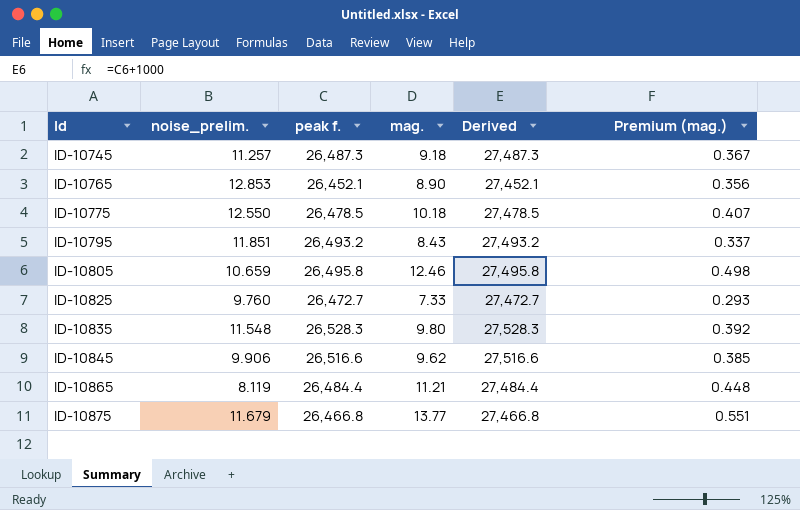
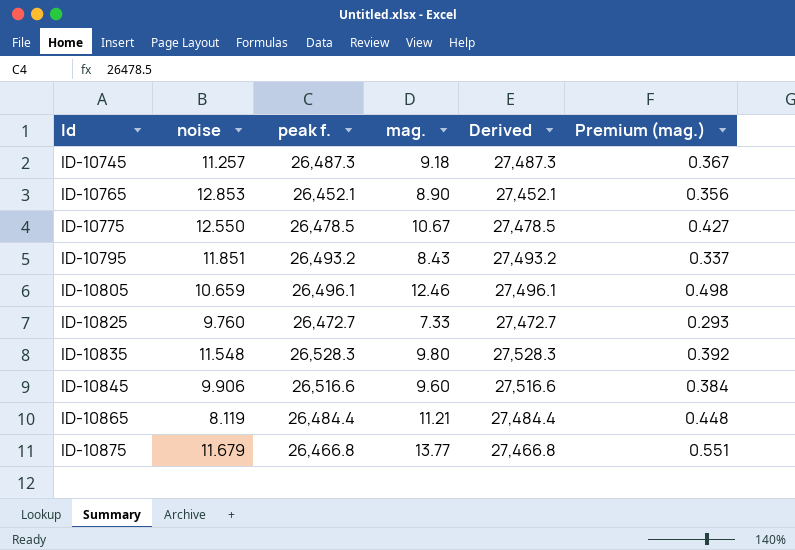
column name: noise_prelim. -> noise
ID-10775 | mag.: 10.18 -> 10.67
ID-10775 | Premium (mag.): 0.407 -> 0.427
ID-10805 | peak f.: 26,495.8 -> 26,496.1
ID-10805 | Derived: 27,495.8 -> 27,496.1
ID-10845 | mag.: 9.62 -> 9.60
ID-10845 | Premium (mag.): 0.385 -> 0.384

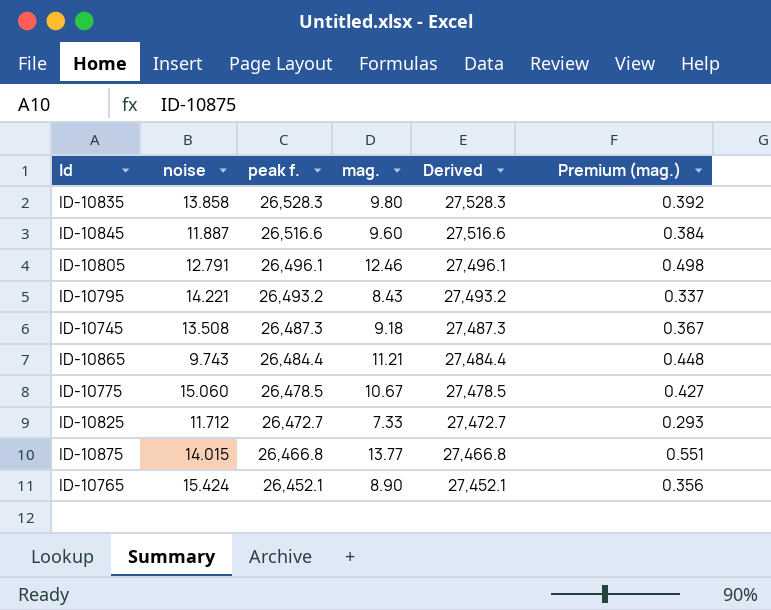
row order: Id ascending -> peak f. descending
ID-10835 | noise: 11.548 -> 13.858
ID-10845 | noise: 9.906 -> 11.887
ID-10805 | noise: 10.659 -> 12.791
ID-10795 | noise: 11.851 -> 14.221
ID-10745 | noise: 11.257 -> 13.508
ID-10865 | noise: 8.119 -> 9.743
ID-10775 | noise: 12.550 -> 15.060
ID-10825 | noise: 9.760 -> 11.712
ID-10875 | noise: 11.679 -> 14.015
ID-10765 | noise: 12.853 -> 15.424

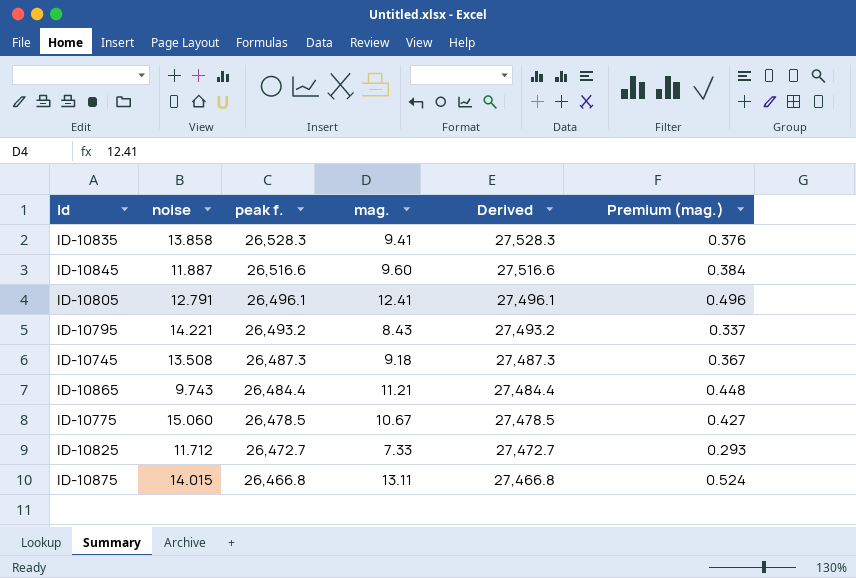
row ID-10765: 15.424 | 26,452.1 | 8.90 | 27,452.1 | 0.356 -> none
ID-10835 | mag.: 9.80 -> 9.41
ID-10835 | Premium (mag.): 0.392 -> 0.376
ID-10805 | mag.: 12.46 -> 12.41
ID-10805 | Premium (mag.): 0.498 -> 0.496
ID-10875 | mag.: 13.77 -> 13.11
ID-10875 | Premium (mag.): 0.551 -> 0.524

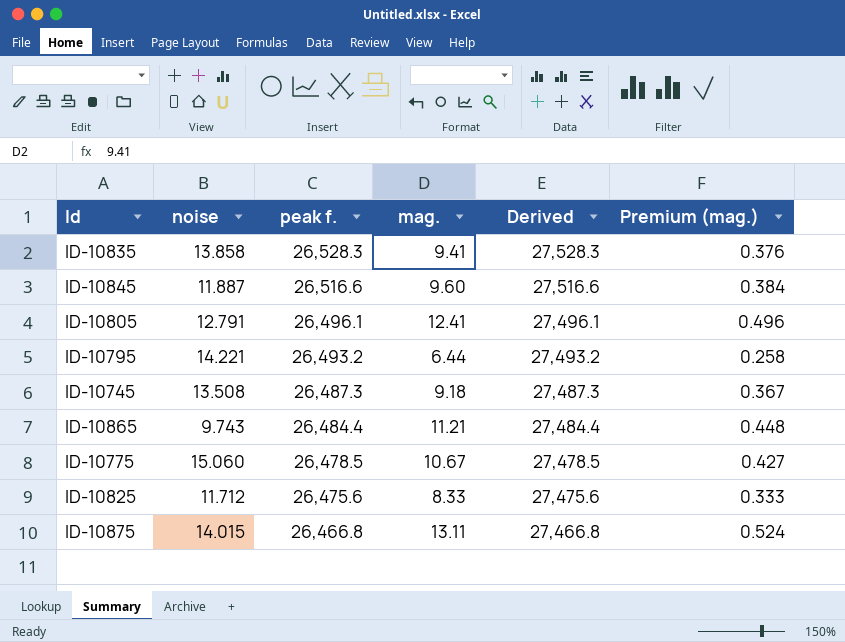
ID-10795 | mag.: 8.43 -> 6.44
ID-10795 | Premium (mag.): 0.337 -> 0.258
ID-10825 | peak f.: 26,472.7 -> 26,475.6
ID-10825 | mag.: 7.33 -> 8.33
ID-10825 | Derived: 27,472.7 -> 27,475.6
ID-10825 | Premium (mag.): 0.293 -> 0.333

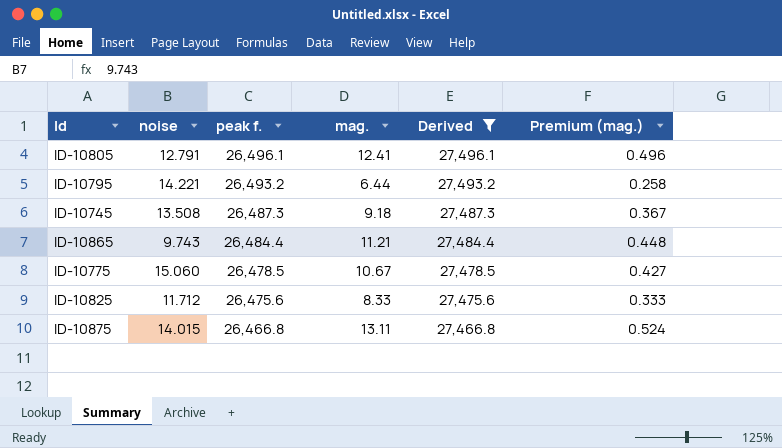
filter: none -> Derived <= 27,496.1

